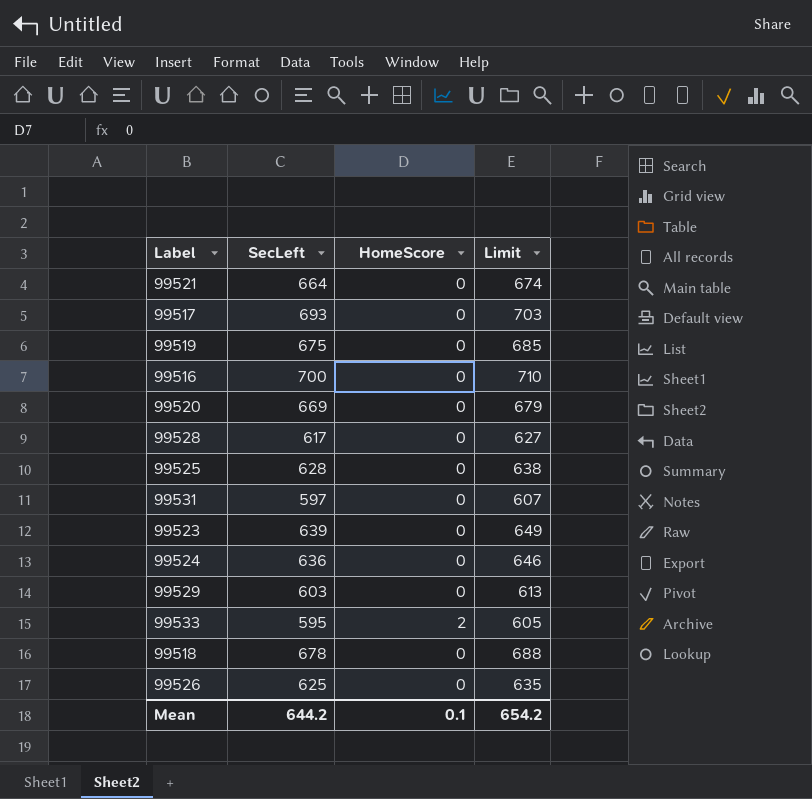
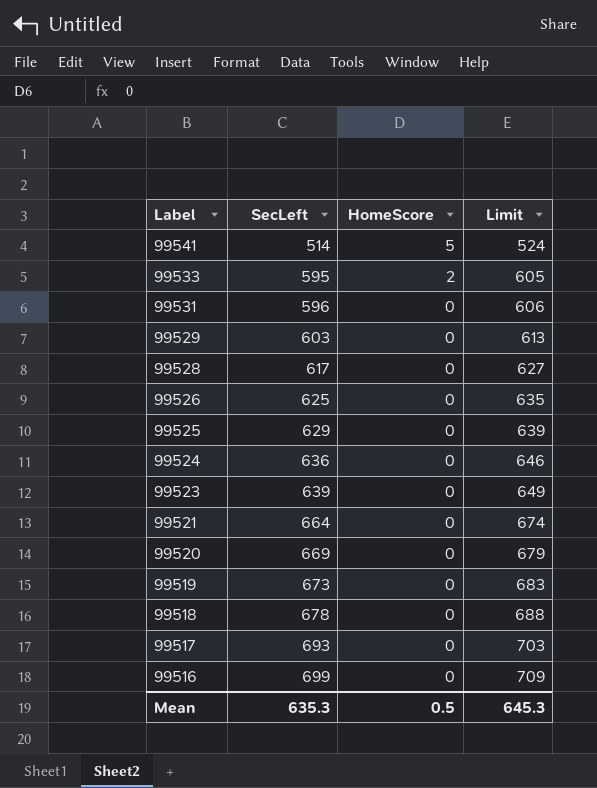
row order: none -> Label descending
row 99541: none -> 514 | 5 | 524
99531 | SecLeft: 597 -> 596
99531 | Limit: 607 -> 606
99525 | SecLeft: 628 -> 629
99525 | Limit: 638 -> 639
99519 | SecLeft: 675 -> 673
99519 | Limit: 685 -> 683
99516 | SecLeft: 700 -> 699
99516 | Limit: 710 -> 709
Mean | SecLeft: 644.2 -> 635.3
Mean | HomeScore: 0.1 -> 0.5
Mean | Limit: 654.2 -> 645.3

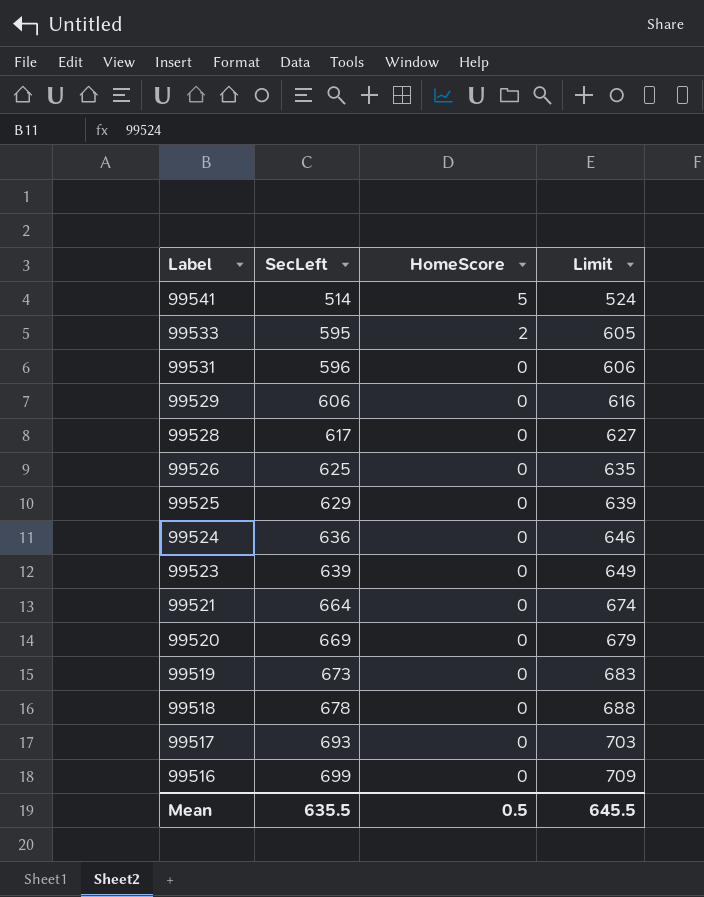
99529 | SecLeft: 603 -> 606
99529 | Limit: 613 -> 616
Mean | SecLeft: 635.3 -> 635.5
Mean | Limit: 645.3 -> 645.5

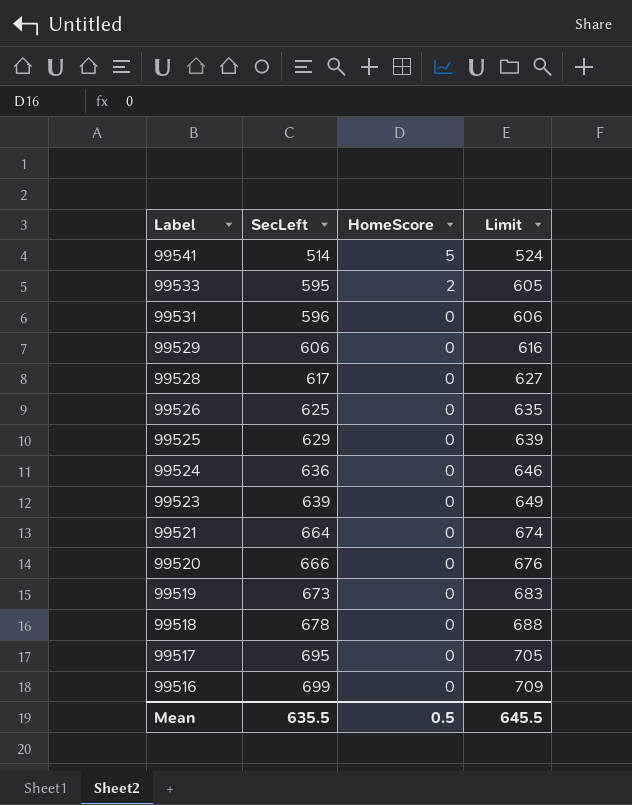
99520 | SecLeft: 669 -> 666
99520 | Limit: 679 -> 676
99517 | SecLeft: 693 -> 695
99517 | Limit: 703 -> 705

